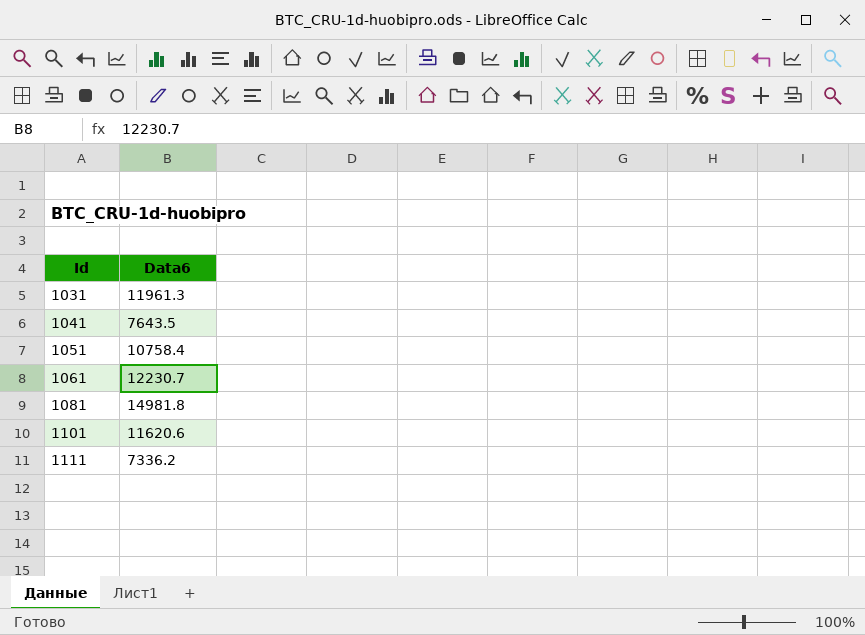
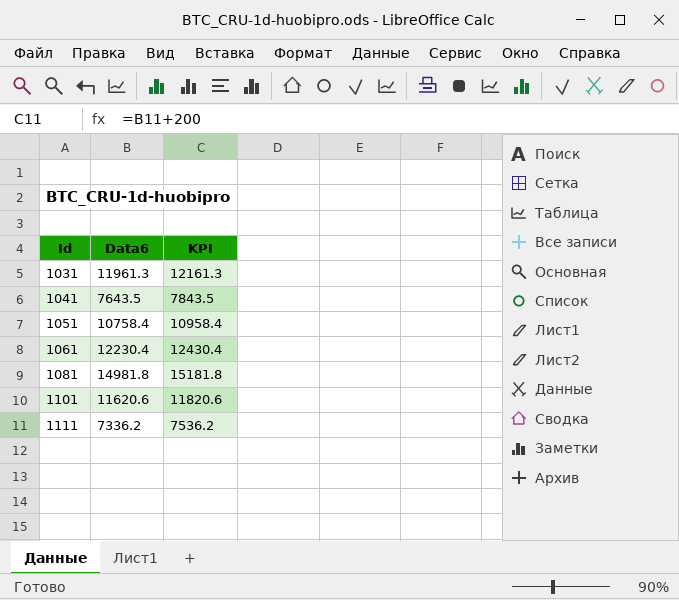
column KPI | formula: none -> [Data6] + 200
1061 | Data6: 12230.7 -> 12230.4

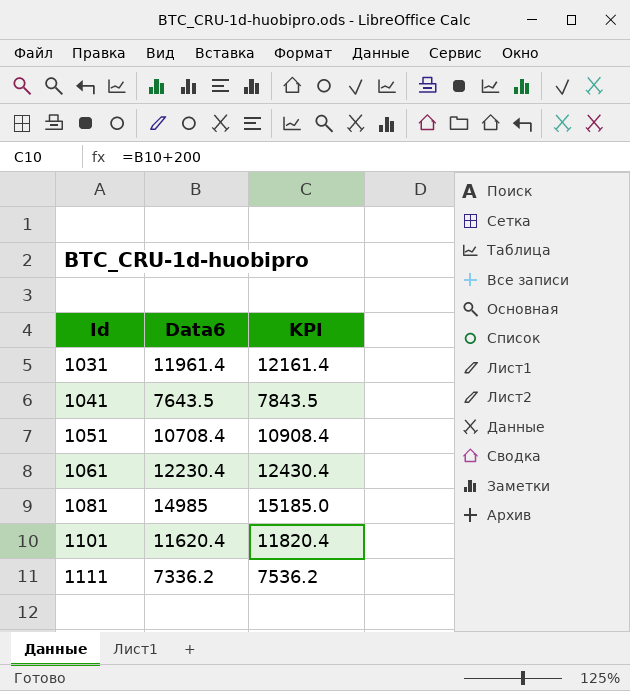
1031 | Data6: 11961.3 -> 11961.4
1031 | KPI: 12161.3 -> 12161.4
1051 | Data6: 10758.4 -> 10708.4
1051 | KPI: 10958.4 -> 10908.4
1081 | Data6: 14981.8 -> 14985
1081 | KPI: 15181.8 -> 15185.0
1101 | Data6: 11620.6 -> 11620.4
1101 | KPI: 11820.6 -> 11820.4

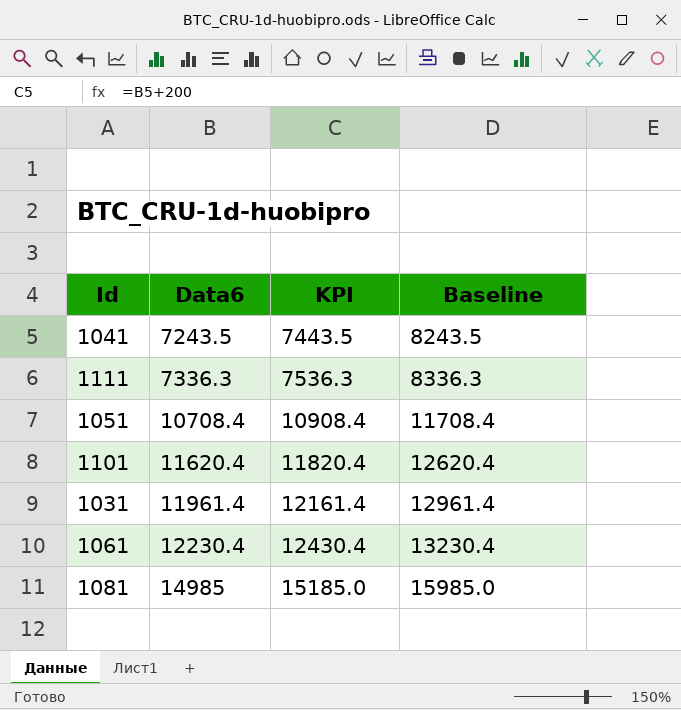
row order: Id ascending -> Data6 ascending
column Baseline | formula: none -> [Data6] + 1000
1041 | Data6: 7643.5 -> 7243.5
1041 | KPI: 7843.5 -> 7443.5
1111 | Data6: 7336.2 -> 7336.3
1111 | KPI: 7536.2 -> 7536.3

